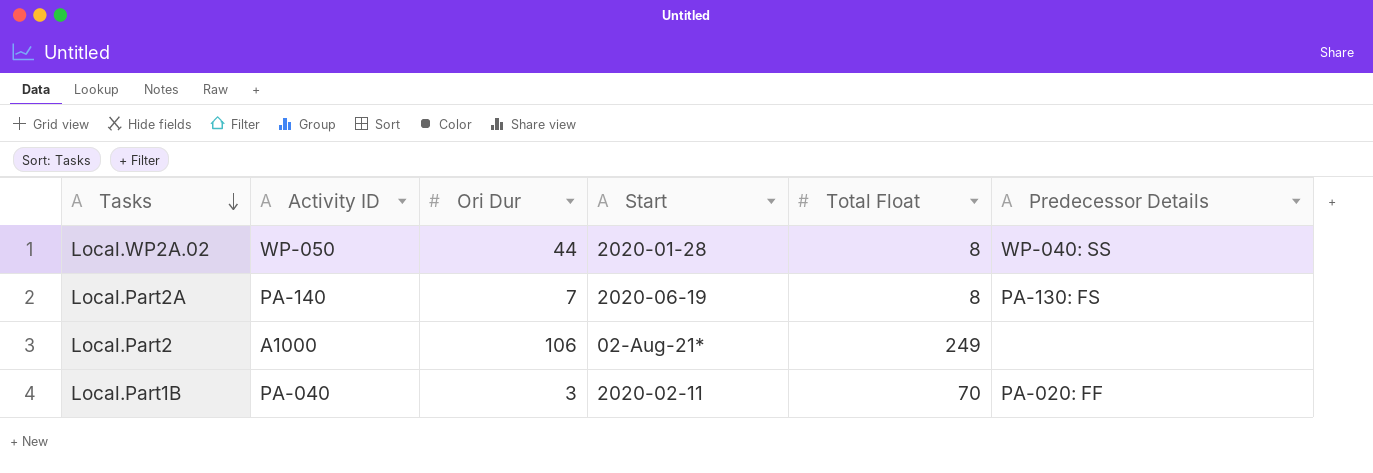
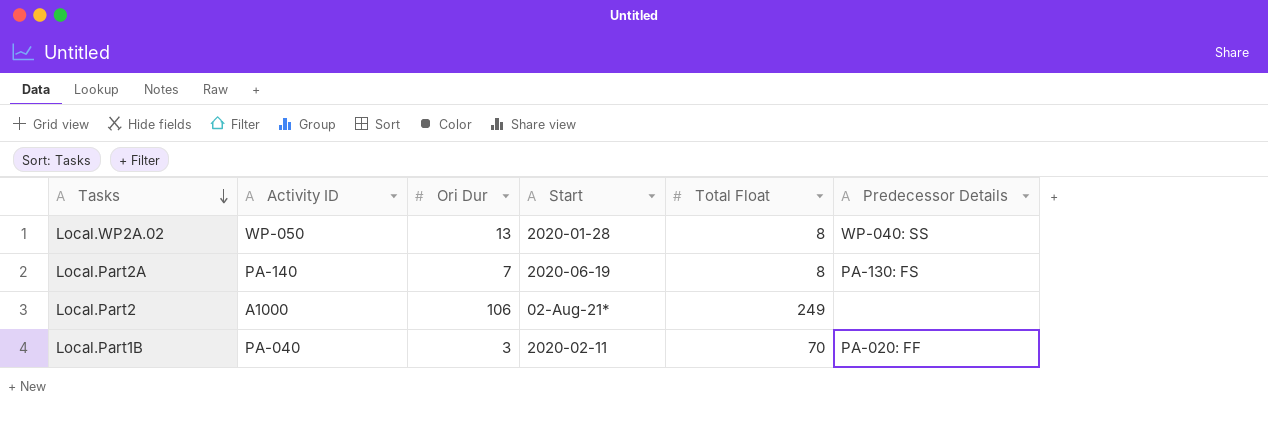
Local.WP2A.02 | Ori Dur: 44 -> 13

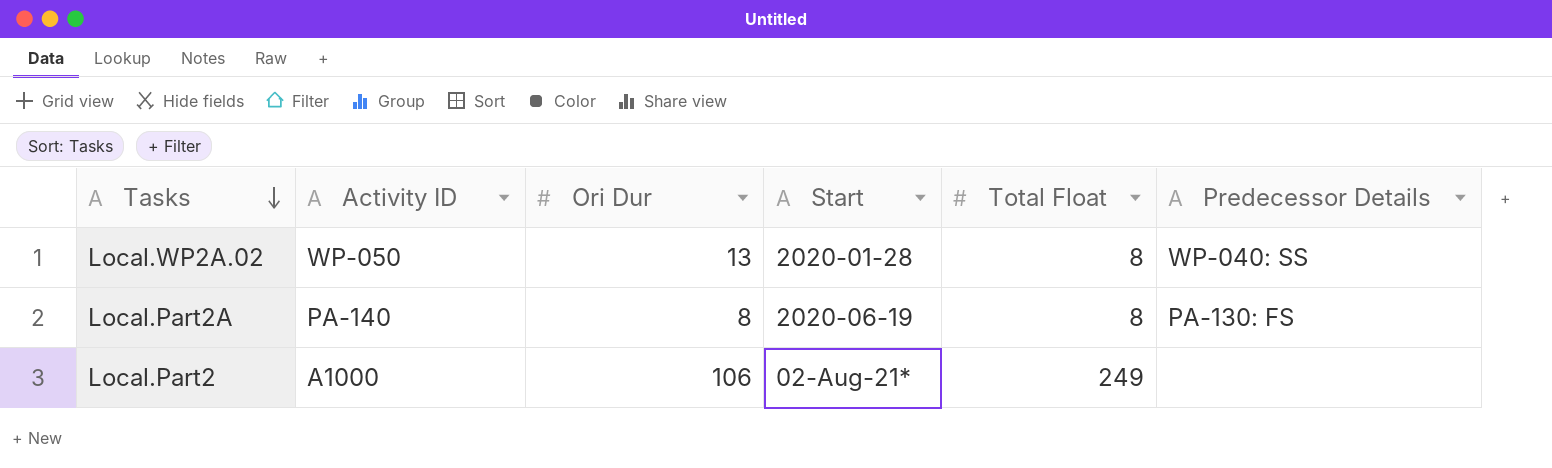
row Local.Part1B: PA-040 | 3 | 2020-02-11 | 70 | PA-020: FF -> none
Local.Part2A | Ori Dur: 7 -> 8

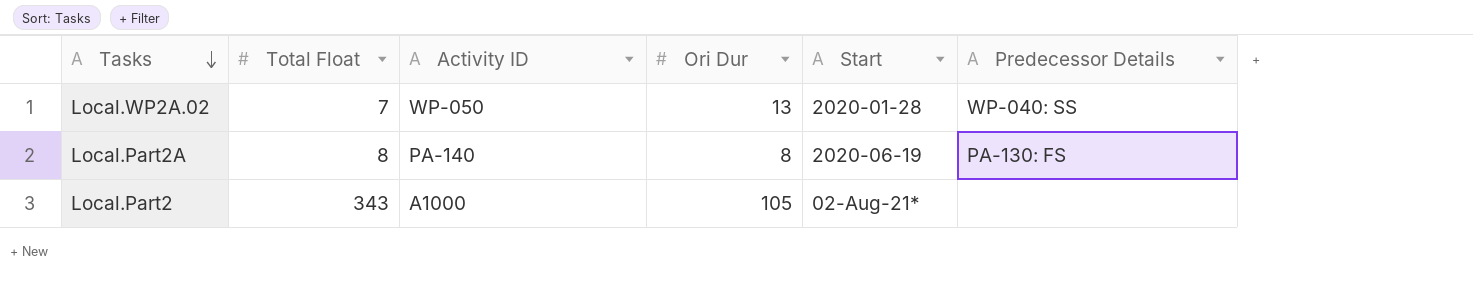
column Total Float | position: 5 -> 2
Local.WP2A.02 | Total Float: 8 -> 7
Local.Part2 | Total Float: 249 -> 343
Local.Part2 | Ori Dur: 106 -> 105

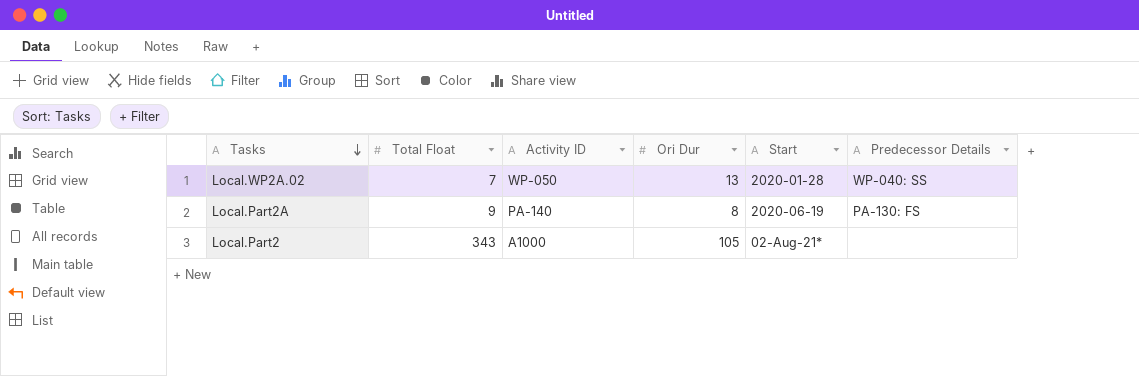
Local.Part2A | Total Float: 8 -> 9

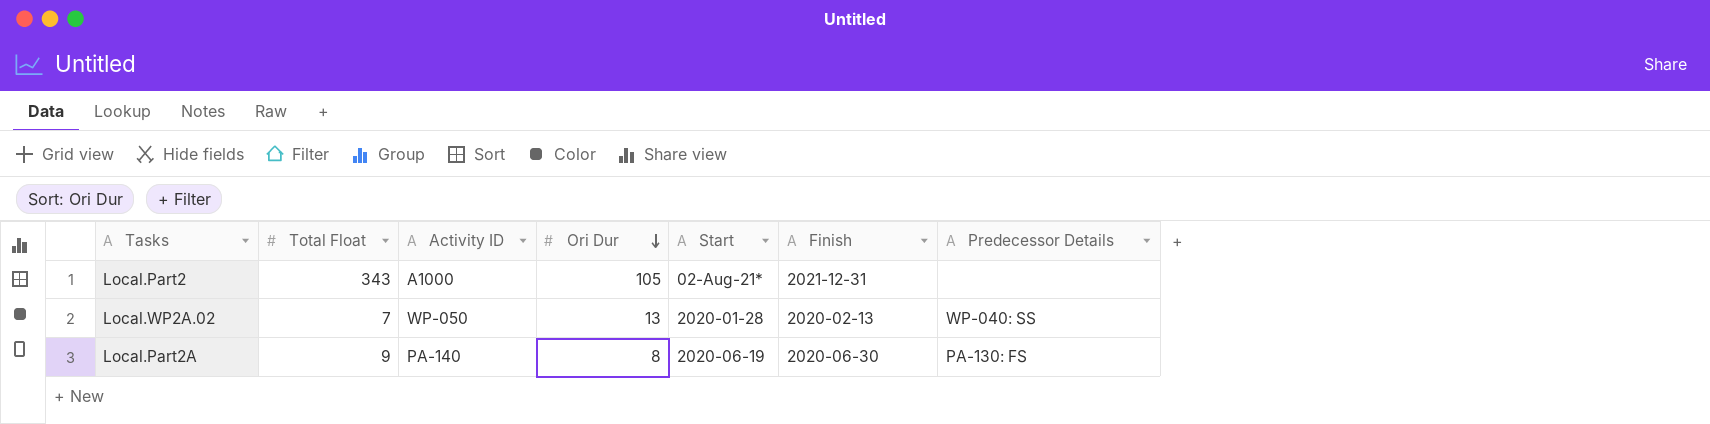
row order: Tasks descending -> Ori Dur descending
column Finish | position: none -> 6

